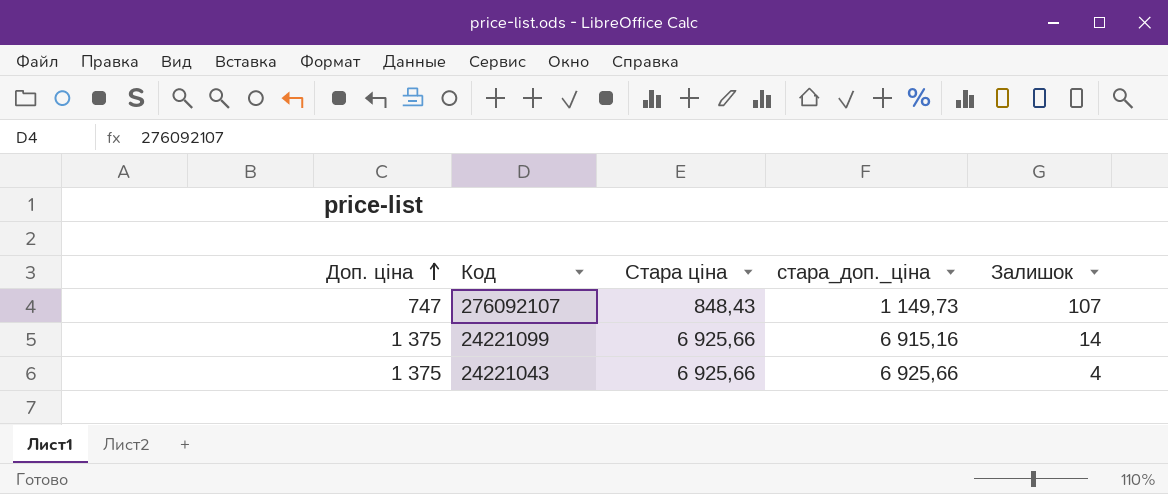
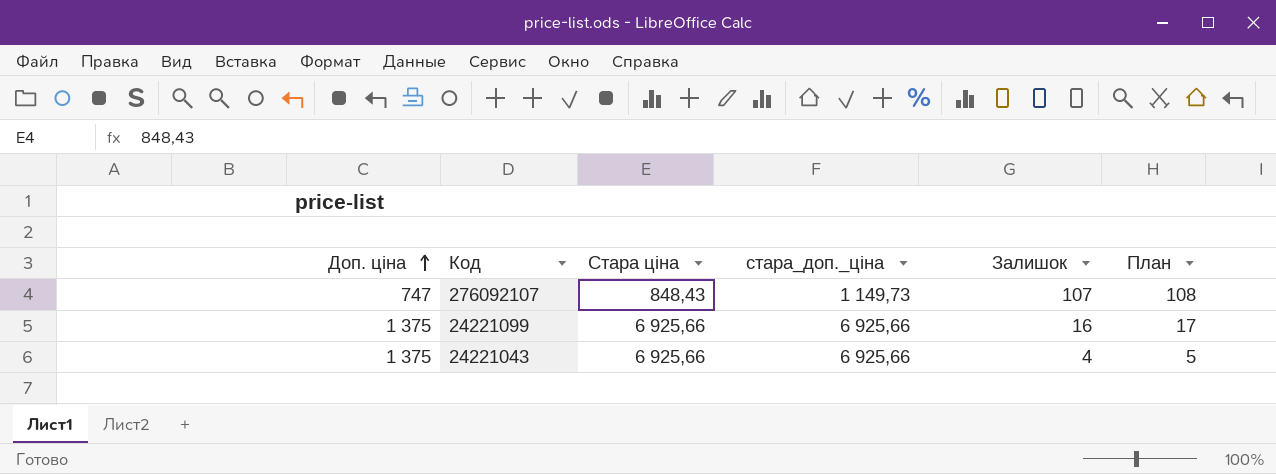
column План | formula: none -> [Залишок] + 1
24221099 | стара_доп._ціна: 6 915,16 -> 6 925,66
24221099 | Залишок: 14 -> 16

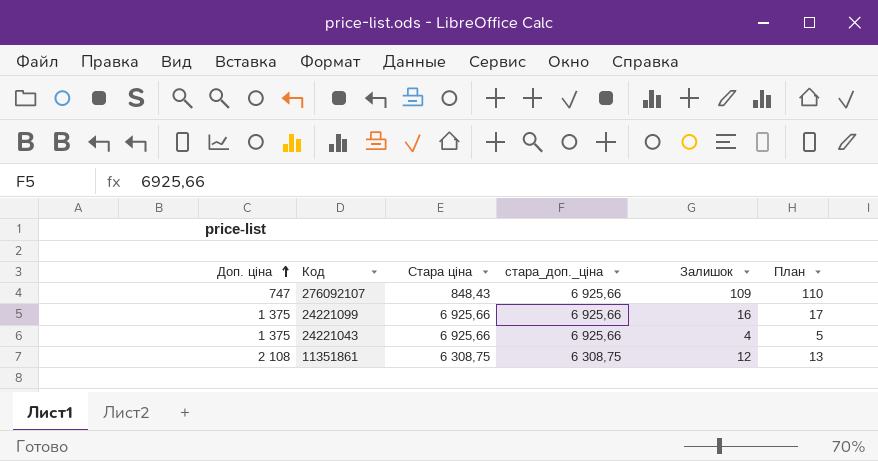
276092107 | стара_доп._ціна: 1 149,73 -> 6 925,66
276092107 | Залишок: 107 -> 109
276092107 | План: 108 -> 110
row 11351861: none -> 2 108 | 6 308,75 | 6 308,75 | 12 | 13

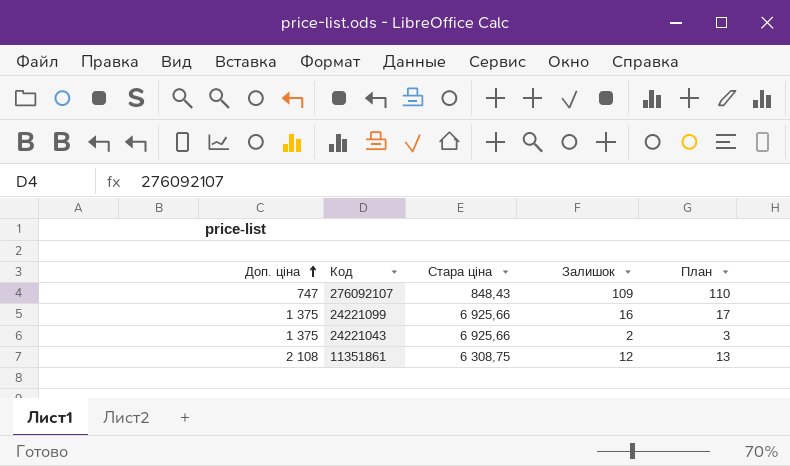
column стара_доп._ціна | position: 4 -> none
24221043 | Залишок: 4 -> 2
24221043 | План: 5 -> 3

